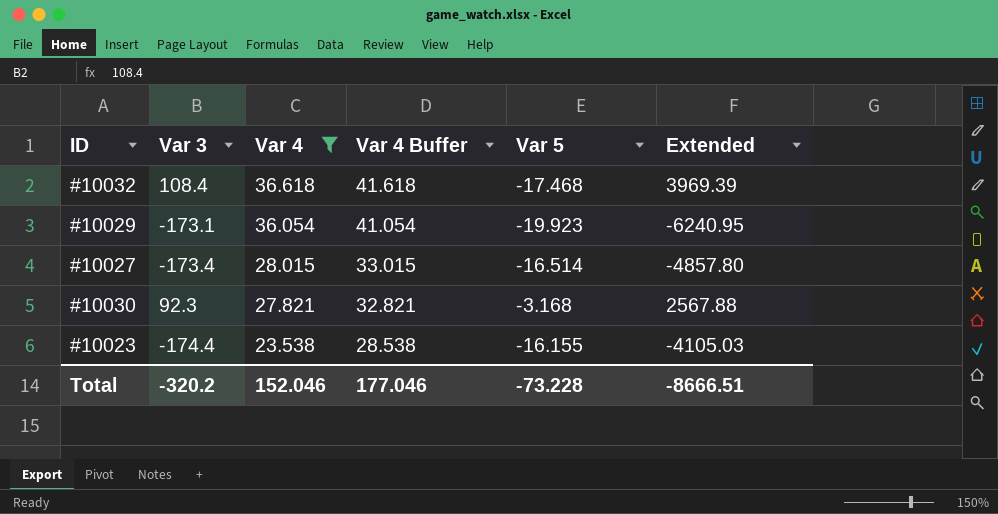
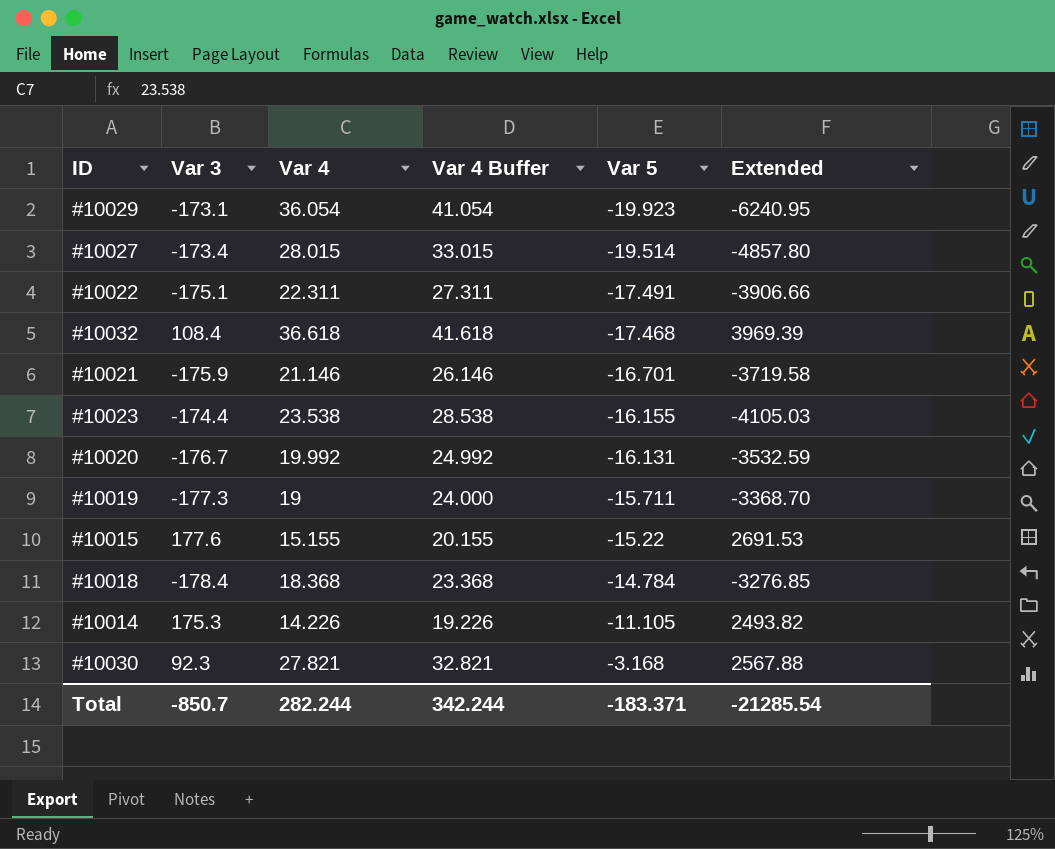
filter: Var 4 >= 23.538 -> none
row order: Var 4 descending -> Var 5 ascending
#10027 | Var 5: -16.514 -> -19.514
Total | Var 3: -320.2 -> -850.7
Total | Var 4: 152.046 -> 282.244
Total | Var 4 Buffer: 177.046 -> 342.244
Total | Var 5: -73.228 -> -183.371
Total | Extended: -8666.51 -> -21285.54

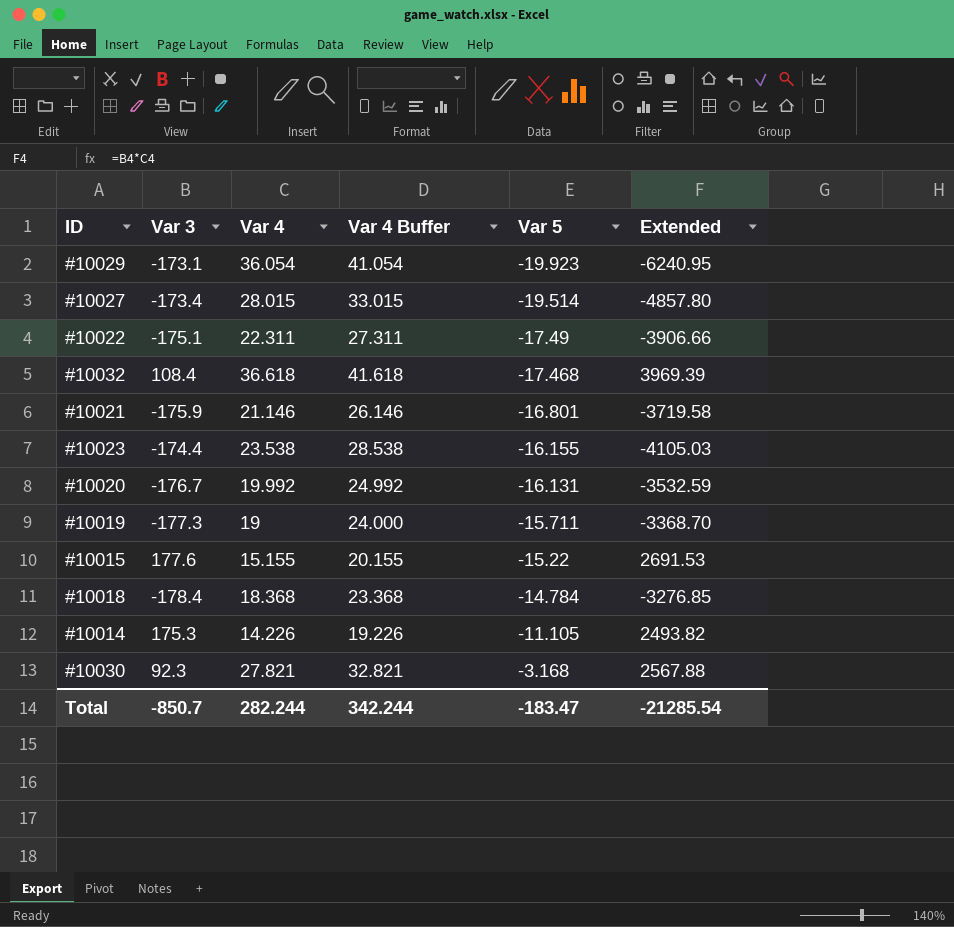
#10022 | Var 5: -17.491 -> -17.49
#10021 | Var 5: -16.701 -> -16.801
Total | Var 5: -183.371 -> -183.47

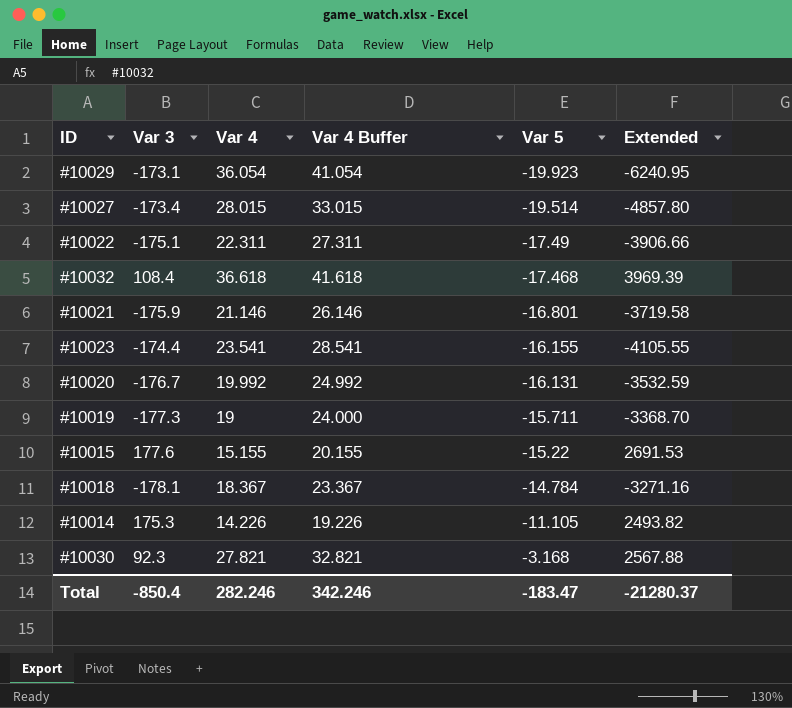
#10023 | Var 4: 23.538 -> 23.541
#10023 | Var 4 Buffer: 28.538 -> 28.541
#10023 | Extended: -4105.03 -> -4105.55
#10018 | Var 3: -178.4 -> -178.1
#10018 | Var 4: 18.368 -> 18.367
#10018 | Var 4 Buffer: 23.368 -> 23.367
#10018 | Extended: -3276.85 -> -3271.16
Total | Var 3: -850.7 -> -850.4
Total | Var 4: 282.244 -> 282.246
Total | Var 4 Buffer: 342.244 -> 342.246
Total | Extended: -21285.54 -> -21280.37

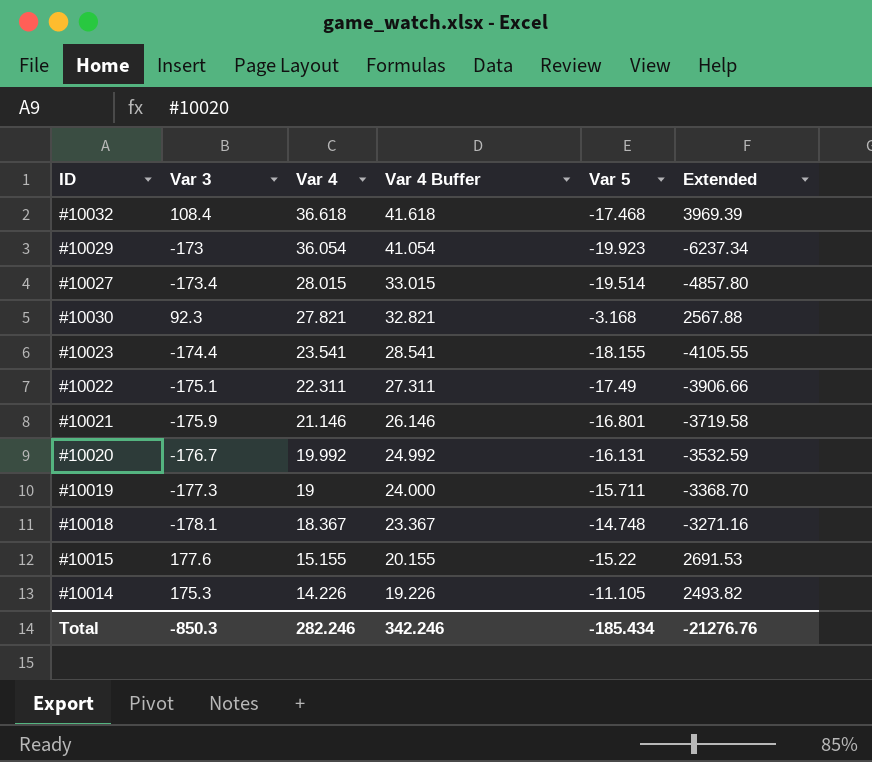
row order: Var 5 ascending -> Var 4 descending
#10029 | Var 3: -173.1 -> -173
#10029 | Extended: -6240.95 -> -6237.34
#10023 | Var 5: -16.155 -> -18.155
#10018 | Var 5: -14.784 -> -14.748
Total | Var 3: -850.4 -> -850.3
Total | Var 5: -183.47 -> -185.434
Total | Extended: -21280.37 -> -21276.76

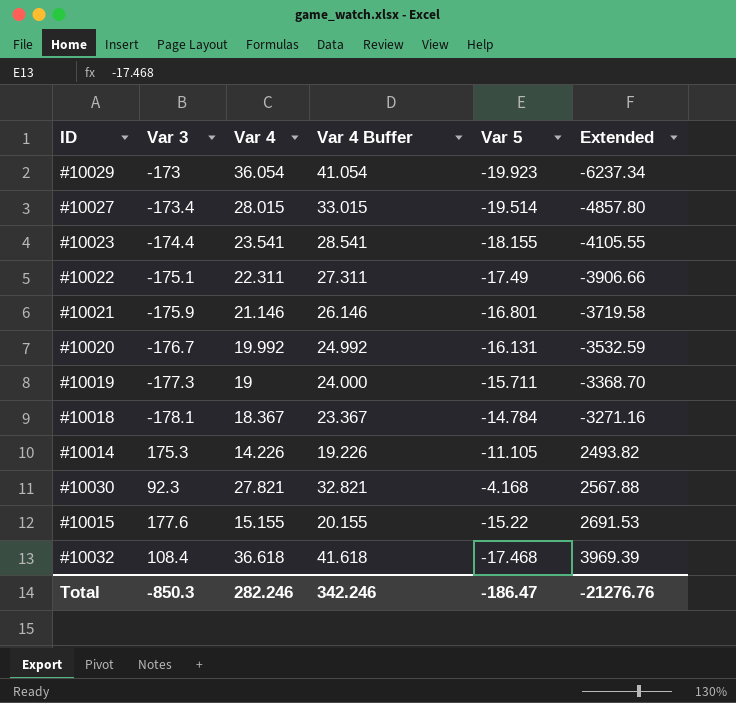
row order: Var 4 descending -> Extended ascending
#10018 | Var 5: -14.748 -> -14.784
#10030 | Var 5: -3.168 -> -4.168
Total | Var 5: -185.434 -> -186.47

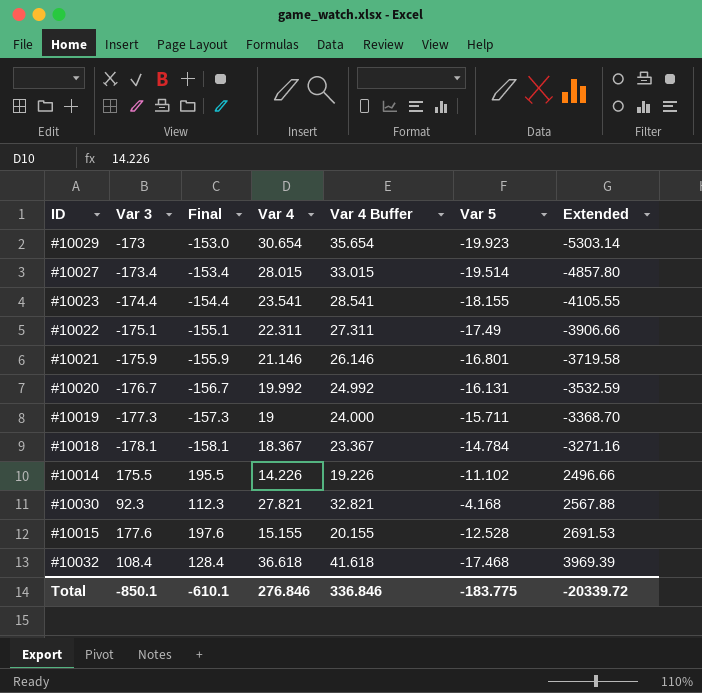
column Final | formula: none -> [Var 3] + 20
#10029 | Var 4: 36.054 -> 30.654
#10029 | Var 4 Buffer: 41.054 -> 35.654
#10029 | Extended: -6237.34 -> -5303.14
#10014 | Var 3: 175.3 -> 175.5
#10014 | Var 5: -11.105 -> -11.102
#10014 | Extended: 2493.82 -> 2496.66
#10015 | Var 5: -15.22 -> -12.528
Total | Var 3: -850.3 -> -850.1
Total | Var 4: 282.246 -> 276.846
Total | Var 4 Buffer: 342.246 -> 336.846
Total | Var 5: -186.47 -> -183.775
Total | Extended: -21276.76 -> -20339.72

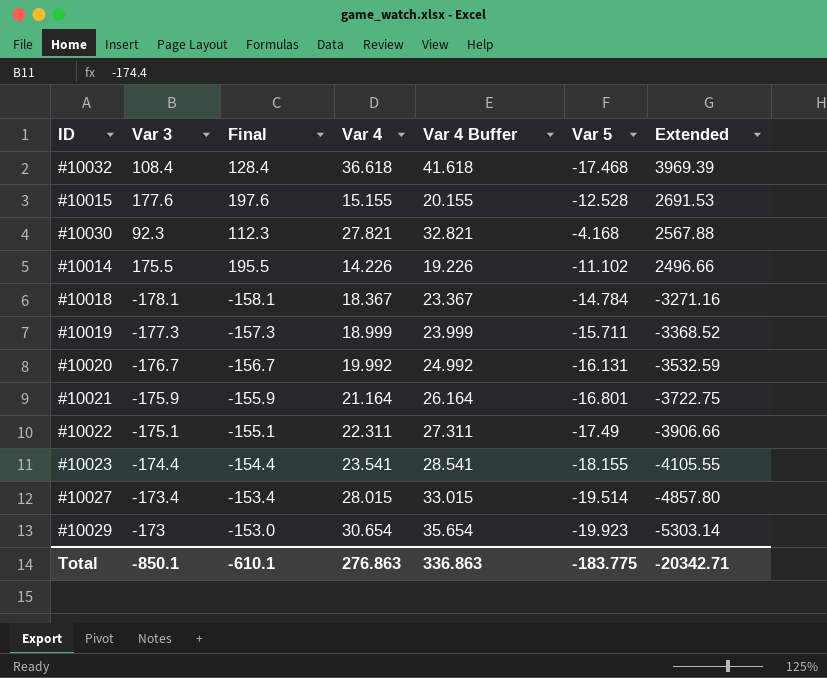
row order: Extended ascending -> Extended descending
#10019 | Var 4: 19 -> 18.999
#10019 | Var 4 Buffer: 24.000 -> 23.999
#10019 | Extended: -3368.70 -> -3368.52
#10021 | Var 4: 21.146 -> 21.164
#10021 | Var 4 Buffer: 26.146 -> 26.164
#10021 | Extended: -3719.58 -> -3722.75
Total | Var 4: 276.846 -> 276.863
Total | Var 4 Buffer: 336.846 -> 336.863
Total | Extended: -20339.72 -> -20342.71

